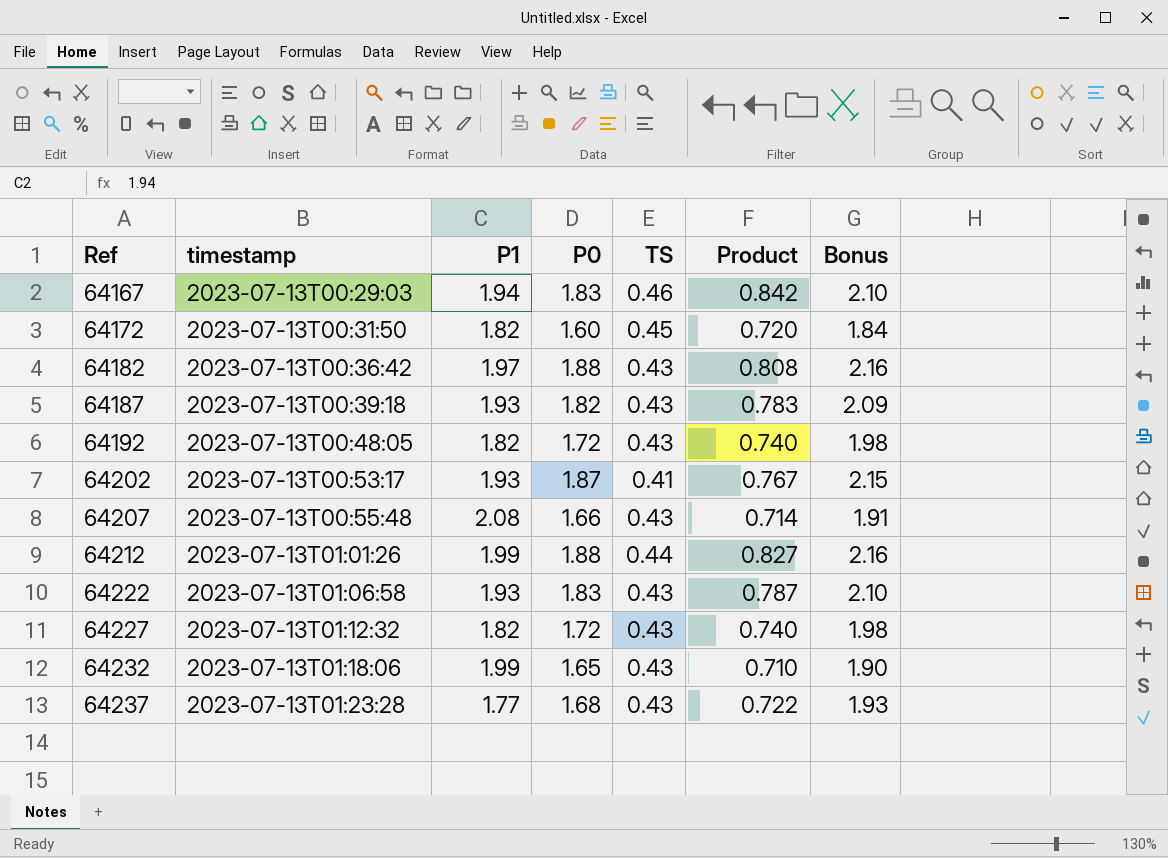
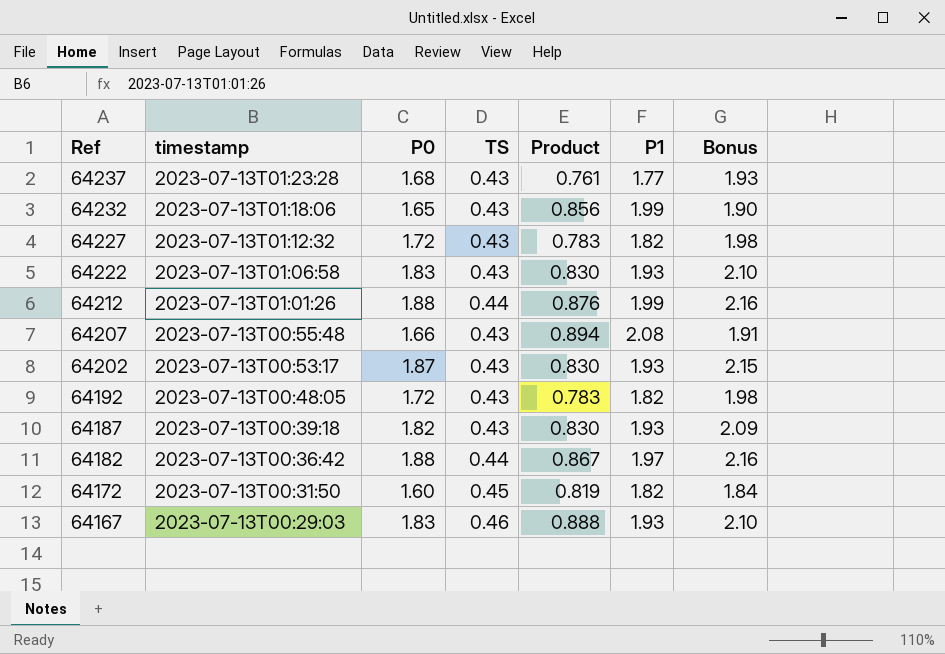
row order: Ref ascending -> Ref descending
column Product | formula: [P0] * [TS] -> [TS] * [P1]
column P1 | position: 3 -> 6
64202 | TS: 0.41 -> 0.43
64182 | TS: 0.43 -> 0.44
64167 | P1: 1.94 -> 1.93

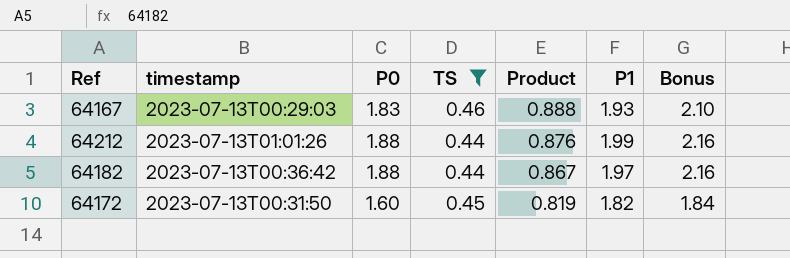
filter: none -> TS != 0.43
row order: Ref descending -> Product descending

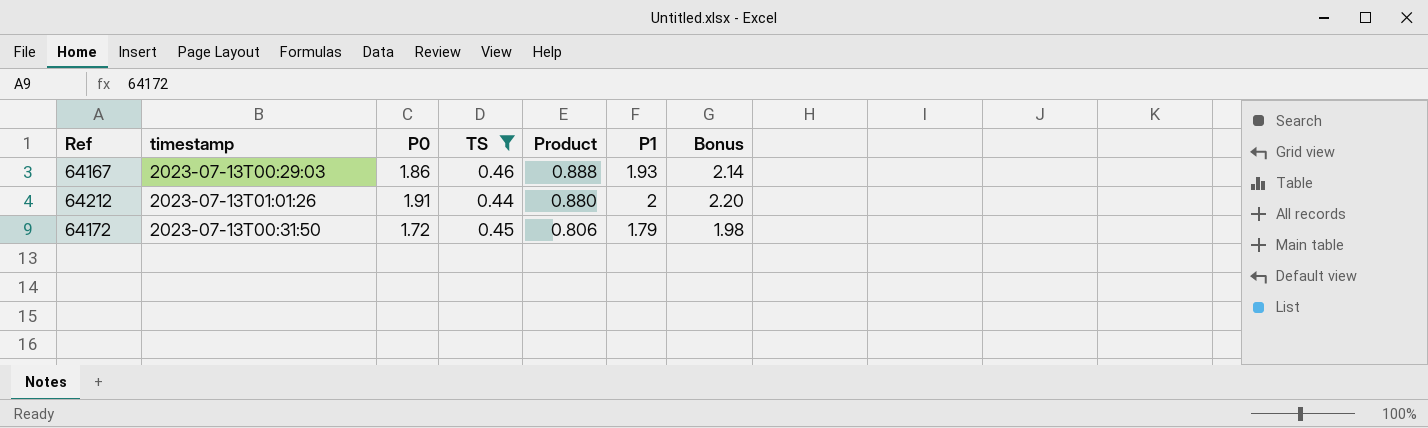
row 64182: 2023-07-13T00:36:42 | 1.88 | 0.44 | 0.867 | 1.97 | 2.16 -> none
64167 | P0: 1.83 -> 1.86
64167 | Bonus: 2.10 -> 2.14
64212 | P0: 1.88 -> 1.91
64212 | Product: 0.876 -> 0.880
64212 | P1: 1.99 -> 2
64212 | Bonus: 2.16 -> 2.20
64172 | P0: 1.60 -> 1.72
64172 | Product: 0.819 -> 0.806
64172 | P1: 1.82 -> 1.79
64172 | Bonus: 1.84 -> 1.98

